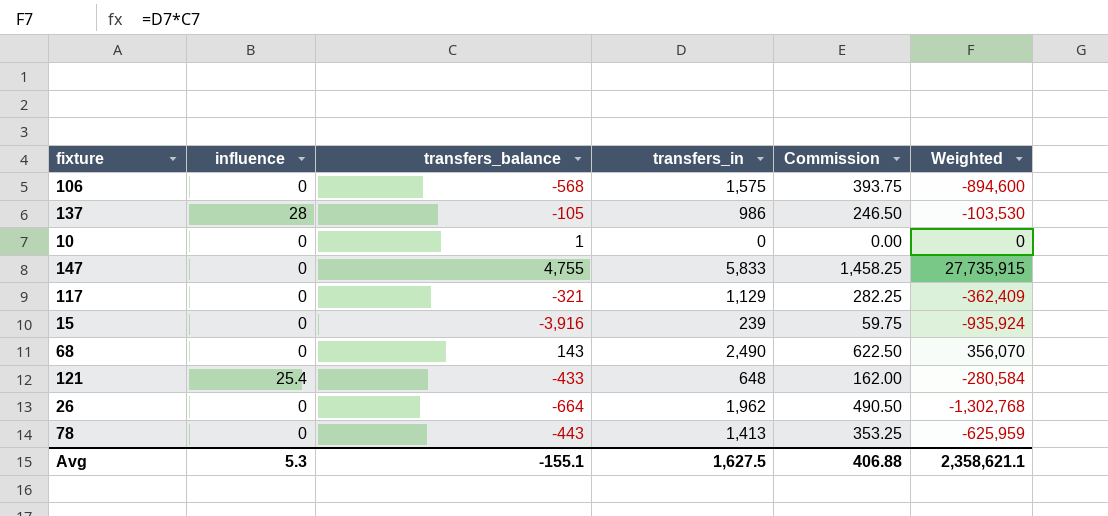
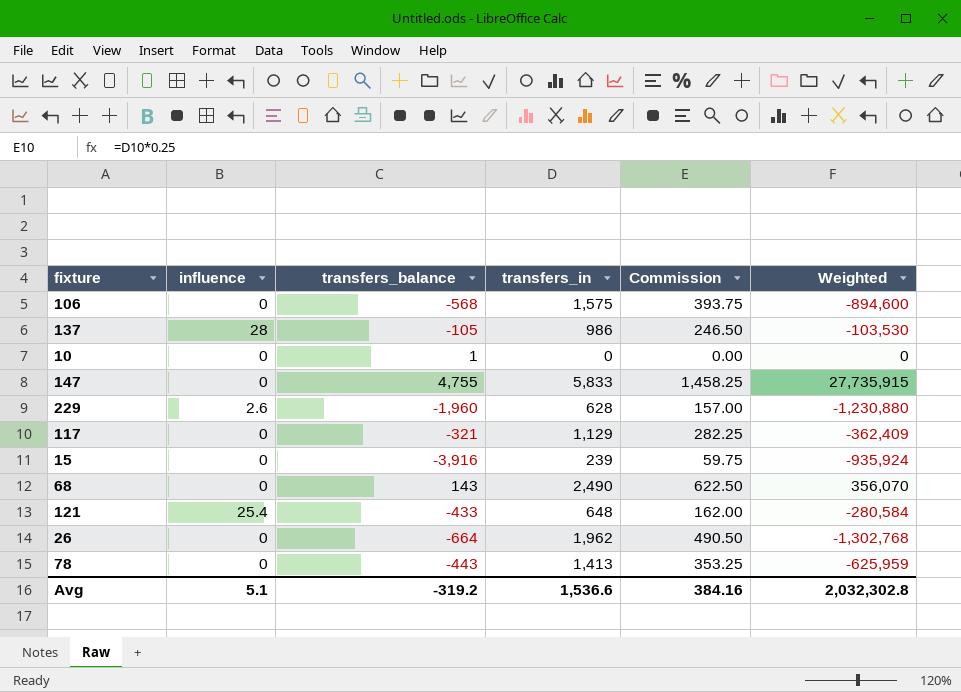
row 229: none -> 2.6 | -1,960 | 628 | 157.00 | -1,230,880
Avg | influence: 5.3 -> 5.1
Avg | transfers_balance: -155.1 -> -319.2
Avg | transfers_in: 1,627.5 -> 1,536.6
Avg | Commission: 406.88 -> 384.16
Avg | Weighted: 2,358,621.1 -> 2,032,302.8

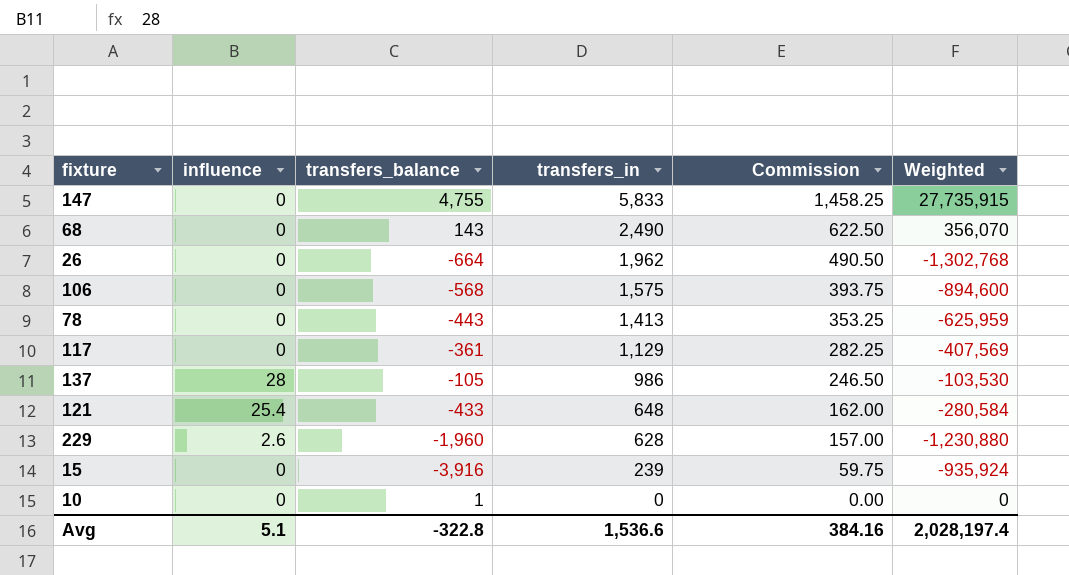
row order: none -> transfers_in descending
117 | transfers_balance: -321 -> -361
117 | Weighted: -362,409 -> -407,569
Avg | transfers_balance: -319.2 -> -322.8
Avg | Weighted: 2,032,302.8 -> 2,028,197.4

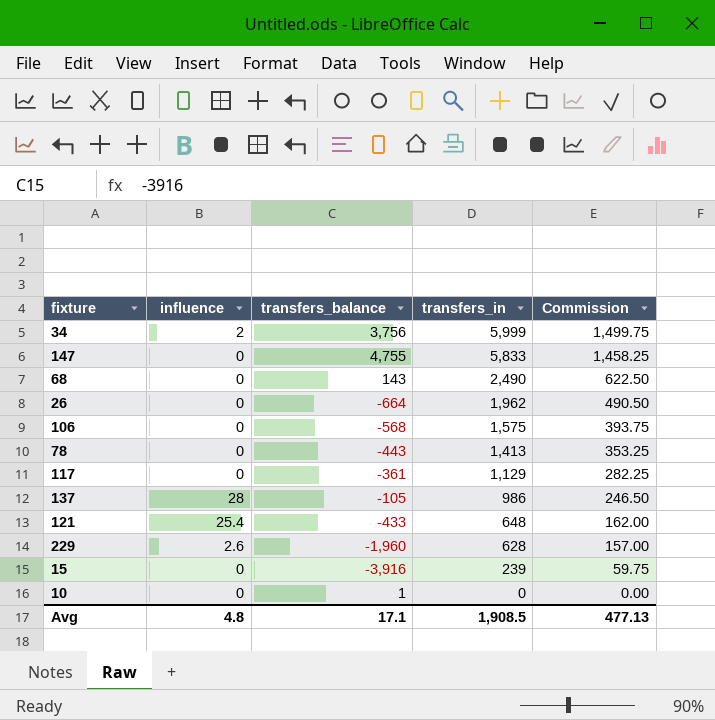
column Weighted | formula: [transfers_balance] * [transfers_in] -> none
row 34: none -> 2 | 3,756 | 5,999 | 1,499.75
Avg | influence: 5.1 -> 4.8
Avg | transfers_balance: -322.8 -> 17.1
Avg | transfers_in: 1,536.6 -> 1,908.5
Avg | Commission: 384.16 -> 477.13

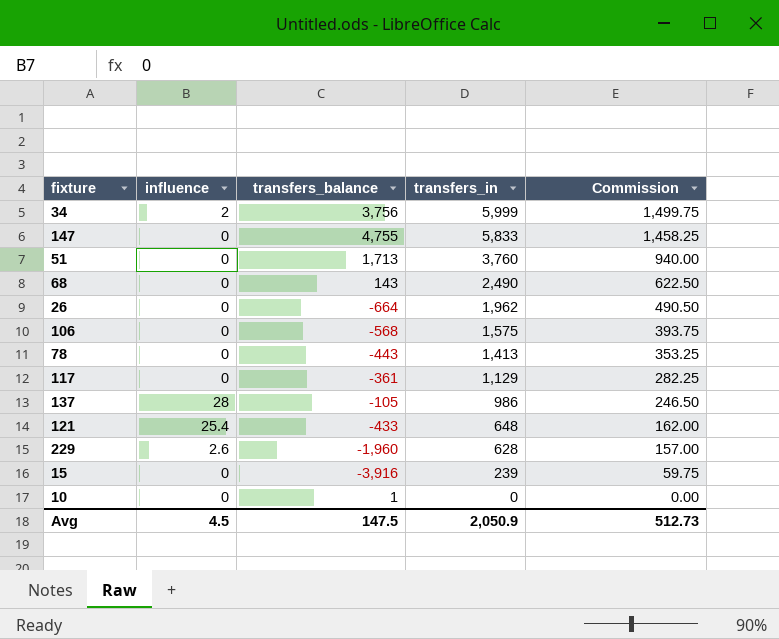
row 51: none -> 0 | 1,713 | 3,760 | 940.00
Avg | influence: 4.8 -> 4.5
Avg | transfers_balance: 17.1 -> 147.5
Avg | transfers_in: 1,908.5 -> 2,050.9
Avg | Commission: 477.13 -> 512.73

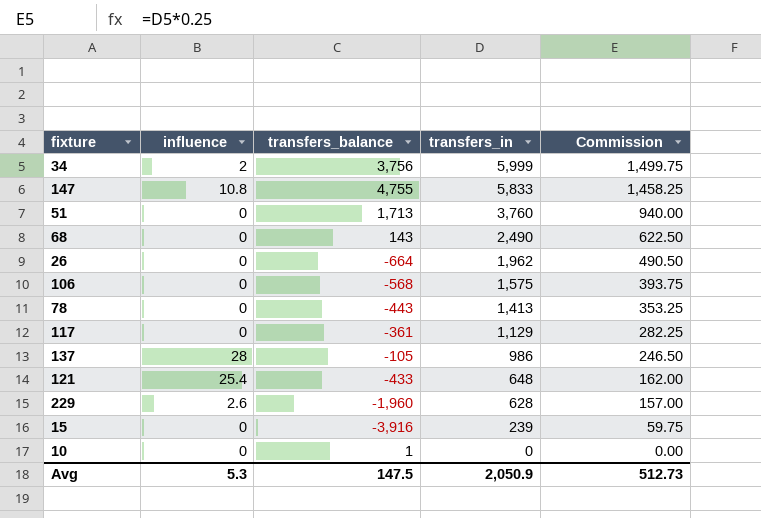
147 | influence: 0 -> 10.8
Avg | influence: 4.5 -> 5.3

